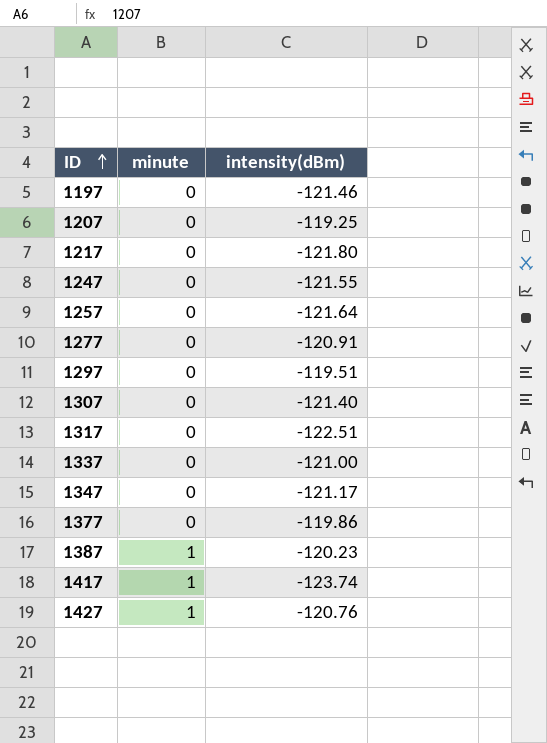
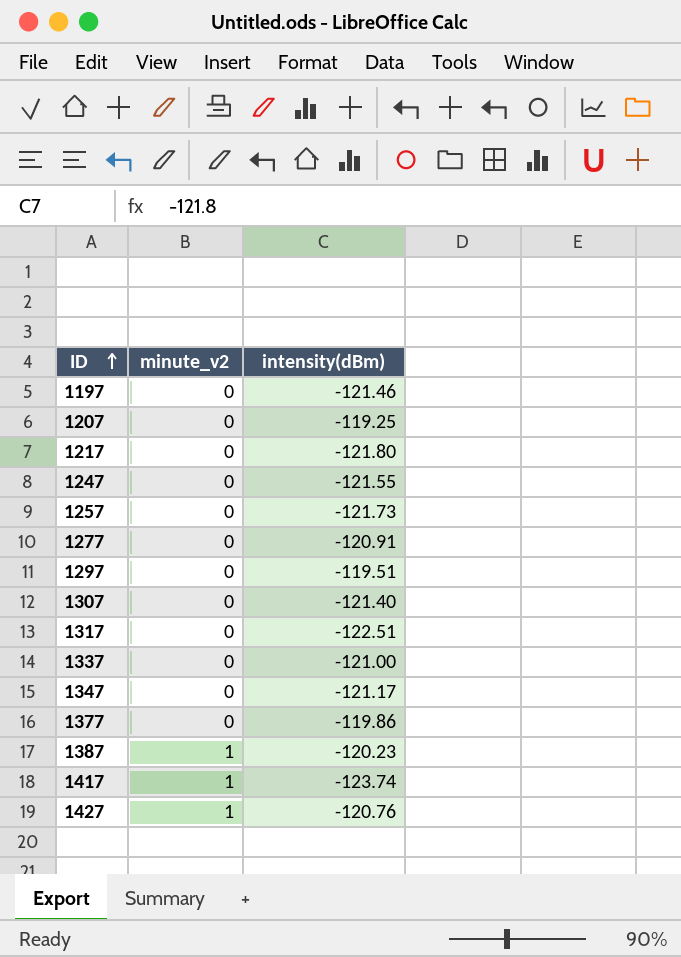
column name: minute -> minute_v2
1257 | intensity(dBm): -121.64 -> -121.73

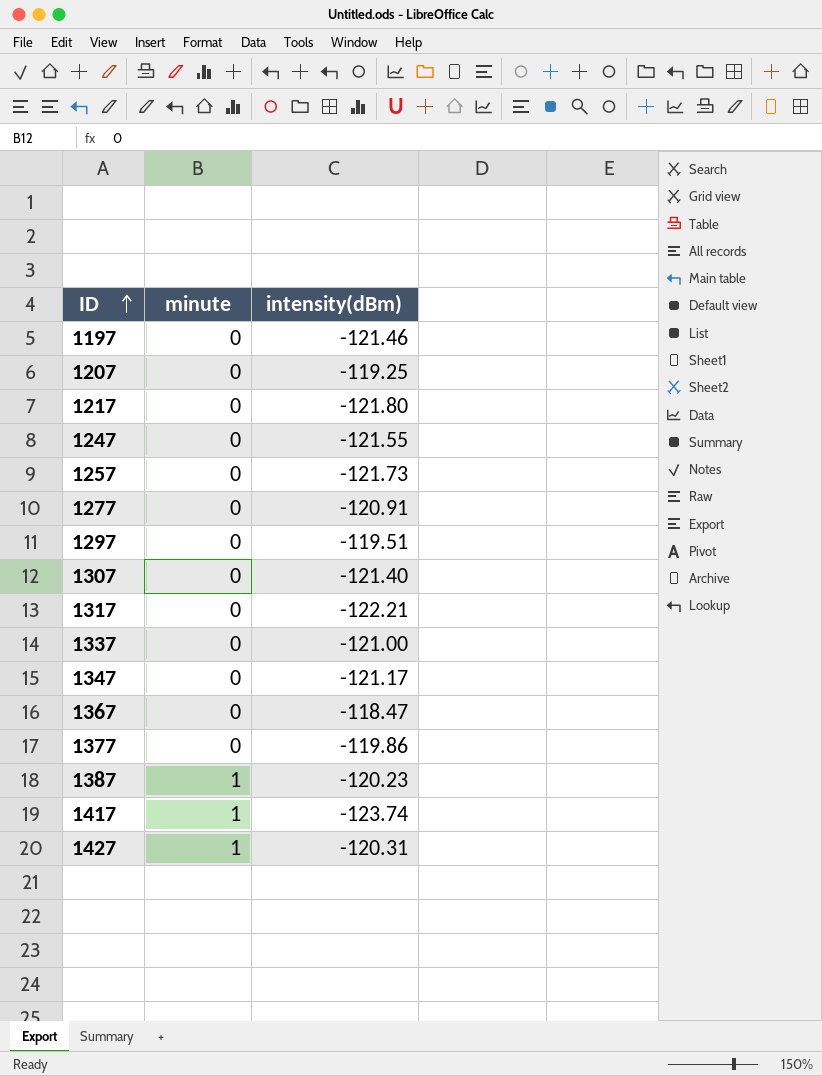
column name: minute_v2 -> minute
1317 | intensity(dBm): -122.51 -> -122.21
row 1367: none -> 0 | -118.47
1427 | intensity(dBm): -120.76 -> -120.31

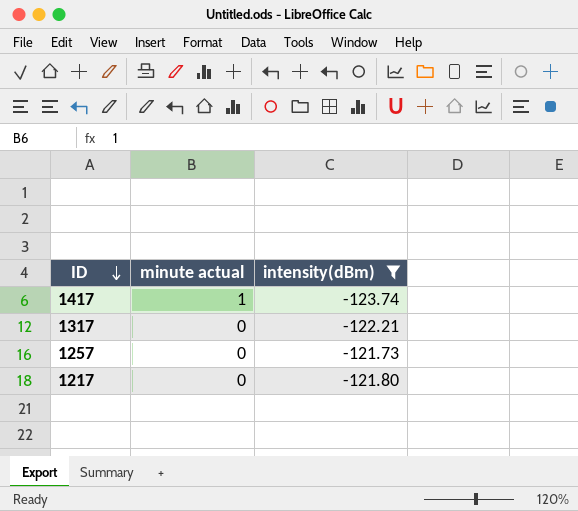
filter: none -> intensity(dBm) <= -121.73
row order: ID ascending -> ID descending
column name: minute -> minute actual

